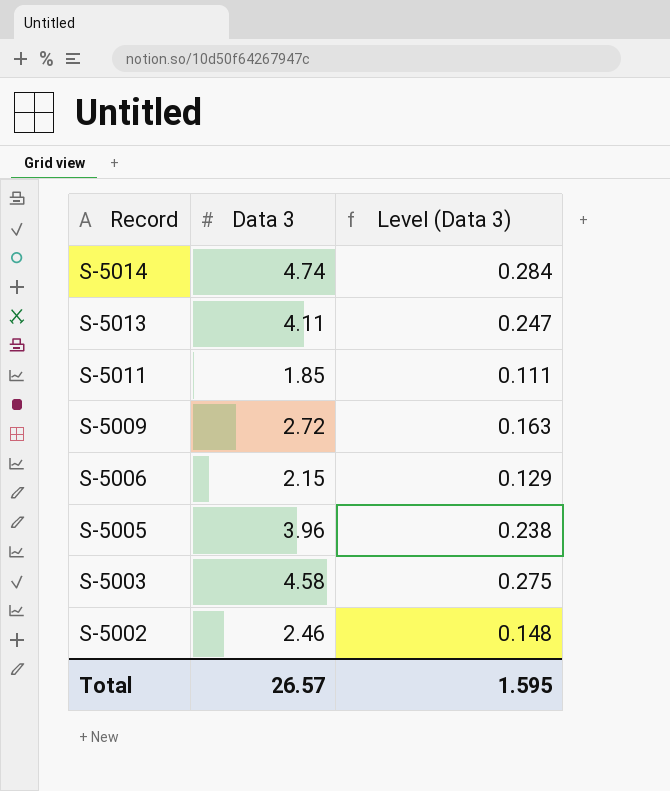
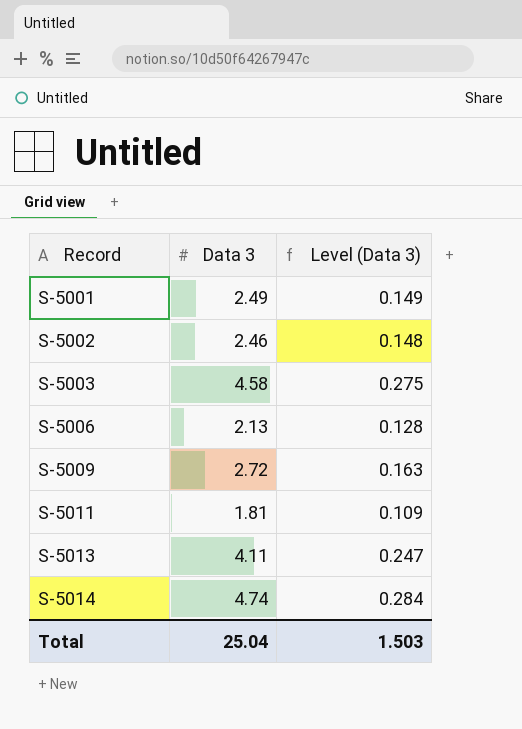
row order: Record descending -> Record ascending
row S-5005: 3.96 | 0.238 -> none
row S-5001: none -> 2.49 | 0.149
S-5006 | Data 3: 2.15 -> 2.13
S-5006 | Level (Data 3): 0.129 -> 0.128
S-5011 | Data 3: 1.85 -> 1.81
S-5011 | Level (Data 3): 0.111 -> 0.109
Total | Data 3: 26.57 -> 25.04
Total | Level (Data 3): 1.595 -> 1.503

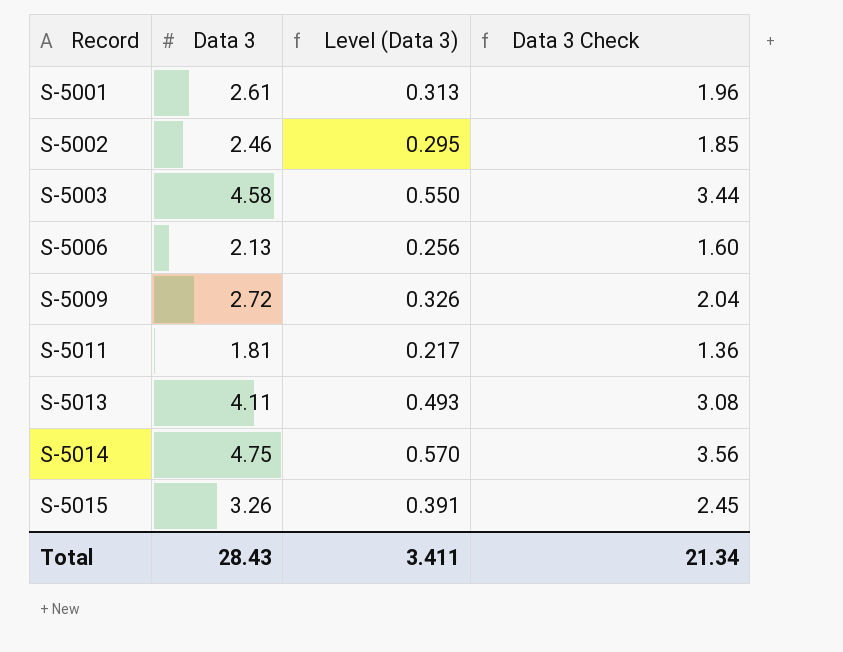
column Level (Data 3) | formula: [Data 3] * 0.06 -> [Data 3] * 0.12
column Data 3 Check | formula: none -> [Data 3] * 0.75
S-5001 | Data 3: 2.49 -> 2.61
S-5014 | Data 3: 4.74 -> 4.75
row S-5015: none -> 3.26 | 0.391 | 2.45
Total | Data 3: 25.04 -> 28.43
Total | Level (Data 3): 1.503 -> 3.411

